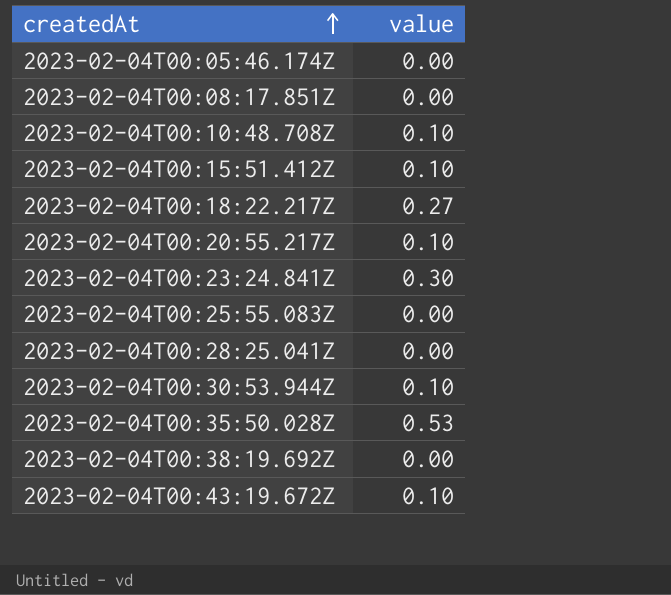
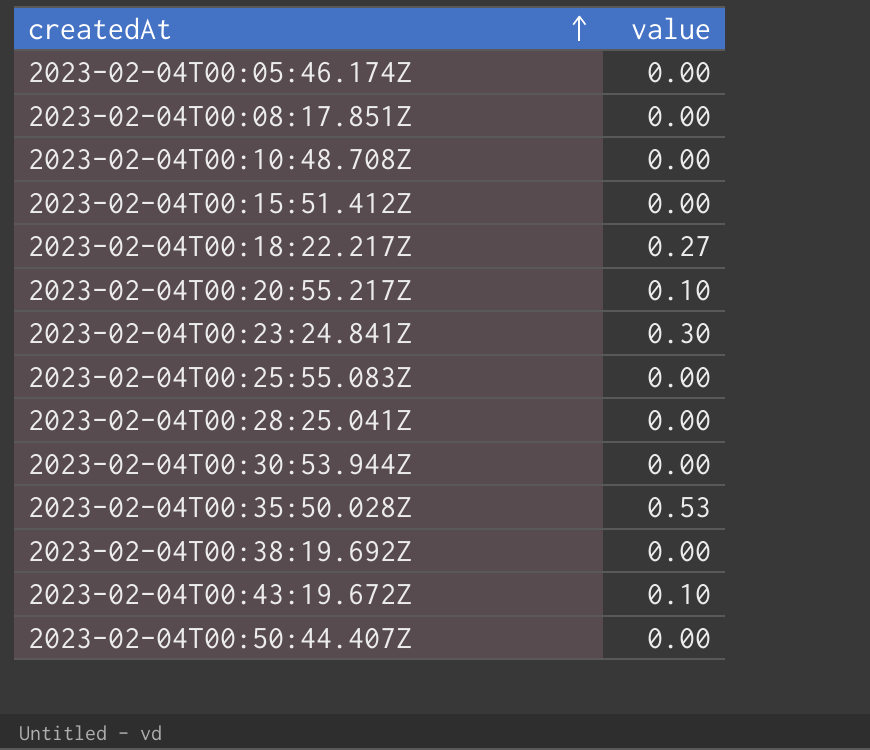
2023-02-04T00:10:48.708Z | value: 0.10 -> 0.00
2023-02-04T00:15:51.412Z | value: 0.10 -> 0.00
2023-02-04T00:30:53.944Z | value: 0.10 -> 0.00
row 2023-02-04T00:50:44.407Z: none -> 0.00

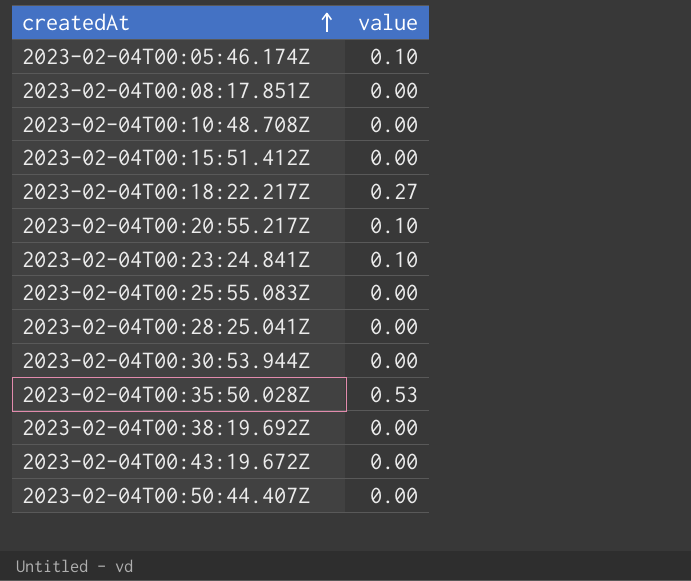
2023-02-04T00:05:46.174Z | value: 0.00 -> 0.10
2023-02-04T00:23:24.841Z | value: 0.30 -> 0.10
2023-02-04T00:43:19.672Z | value: 0.10 -> 0.00

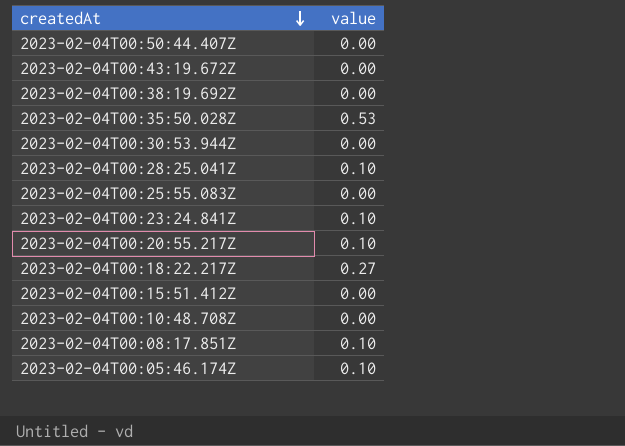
row order: createdAt ascending -> createdAt descending
2023-02-04T00:28:25.041Z | value: 0.00 -> 0.10
2023-02-04T00:08:17.851Z | value: 0.00 -> 0.10

